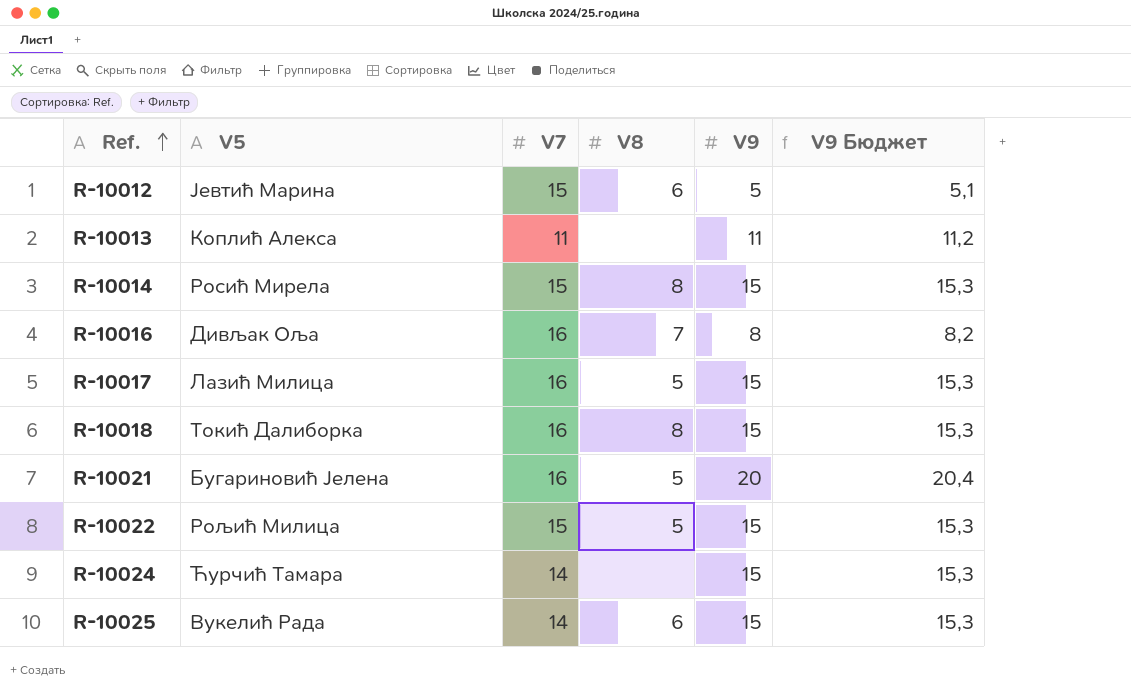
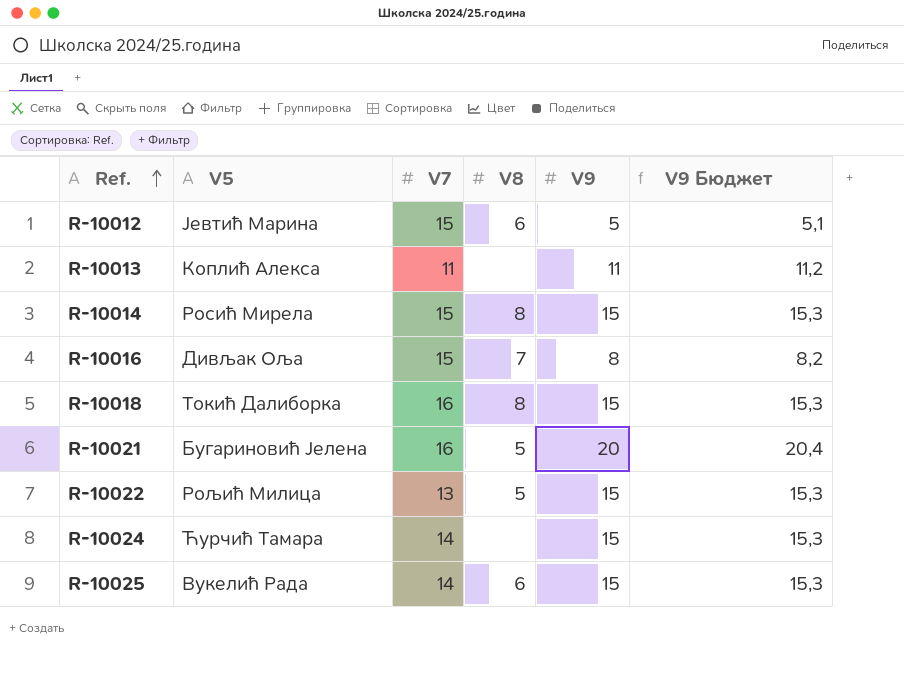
row R-10017: Лазић Милица | 16 | 5 | 15 | 15,3 -> none
R-10016 | V7: 16 -> 15
R-10022 | V7: 15 -> 13

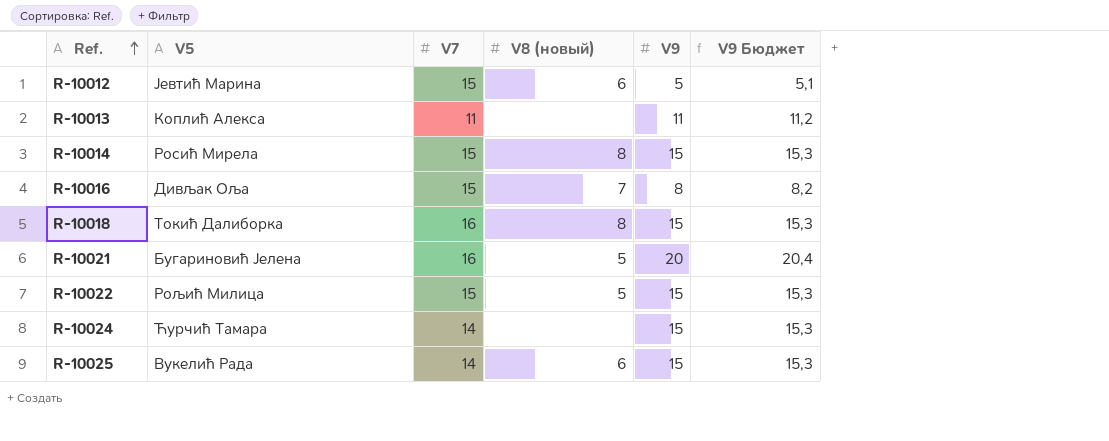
column name: V8 -> V8 (новый)
R-10022 | V7: 13 -> 15

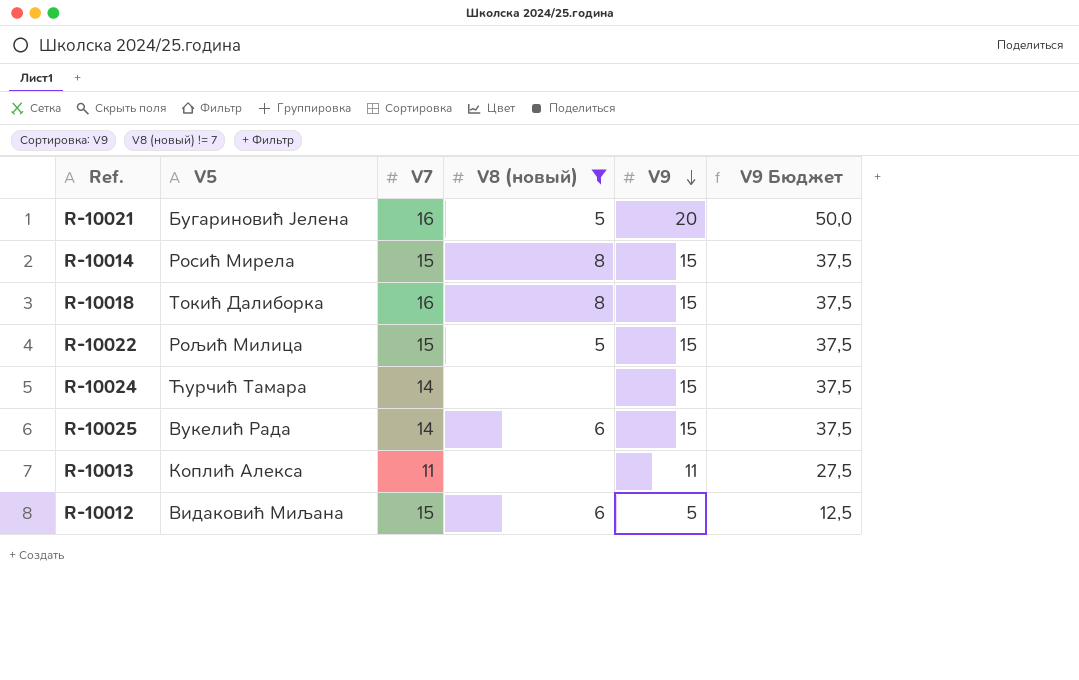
filter: none -> V8 (новый) != 7
row order: Ref. ascending -> V9 descending
column V9 Бюджет | formula: [V9] * 1,02 -> [V9] * 2,5
R-10012 | V5: Јевтић Марина -> Видаковић Миљана

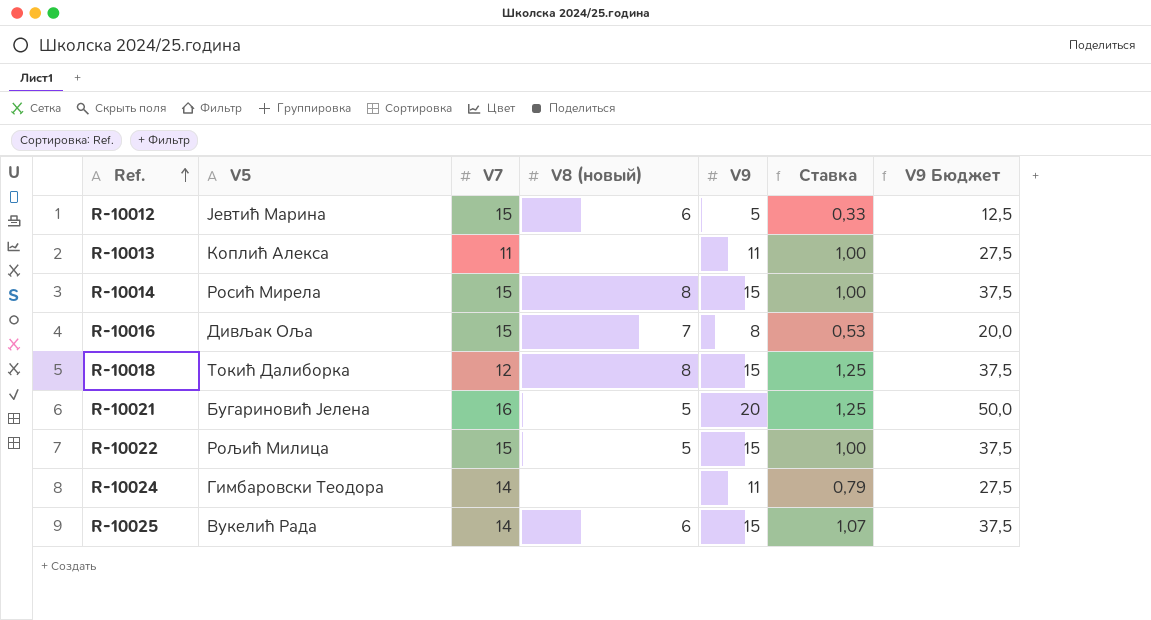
filter: V8 (новый) != 7 -> none
row order: V9 descending -> Ref. ascending
column Ставка | formula: none -> [V9] / [V7]
R-10012 | V5: Видаковић Миљана -> Јевтић Марина
R-10018 | V7: 16 -> 12
R-10024 | V5: Ћурчић Тамара -> Гимбаровски Теодора
R-10024 | V9: 15 -> 11
R-10024 | V9 Бюджет: 37,5 -> 27,5

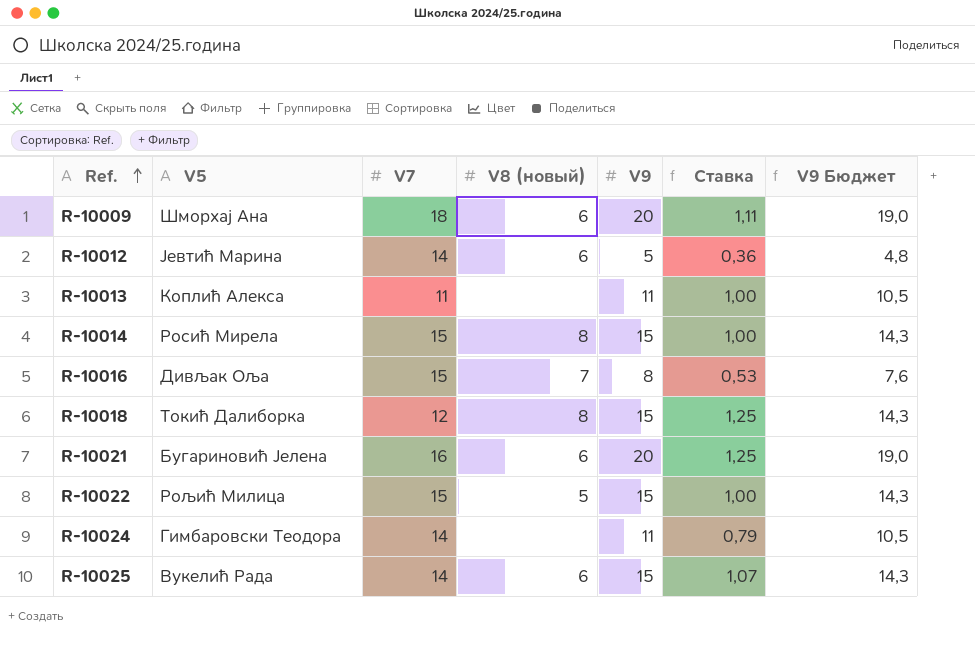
column V9 Бюджет | formula: [V9] * 2,5 -> [V9] * 0,95
row R-10009: none -> Шморхај Ана | 18 | 6 | 20 | 1,11 | 19,0
R-10012 | V7: 15 -> 14
R-10012 | Ставка: 0,33 -> 0,36
R-10021 | V8 (новый): 5 -> 6

